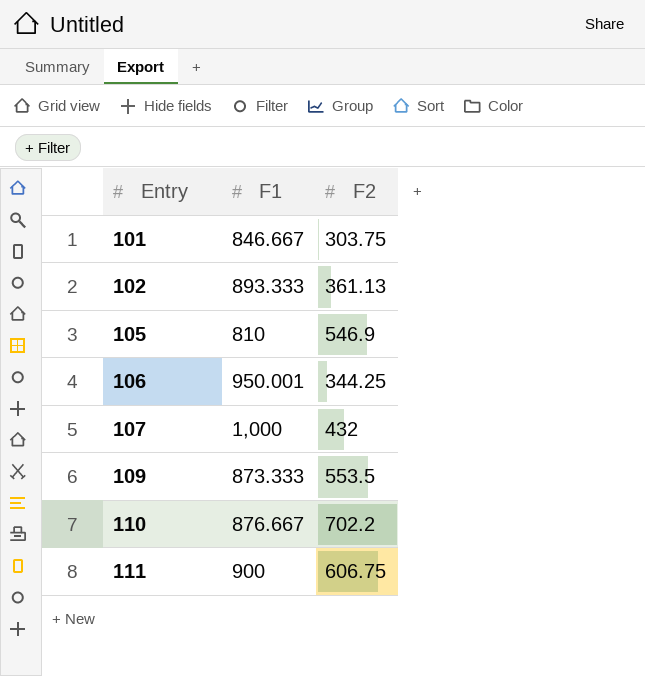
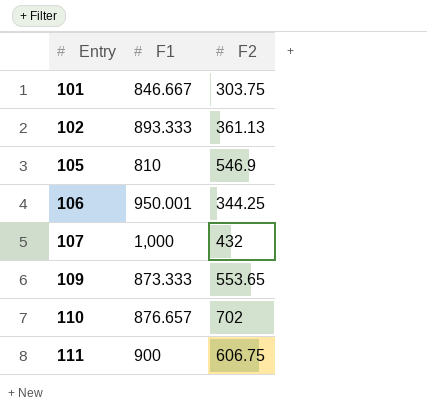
109 | F2: 553.5 -> 553.65
110 | F1: 876.667 -> 876.657
110 | F2: 702.2 -> 702

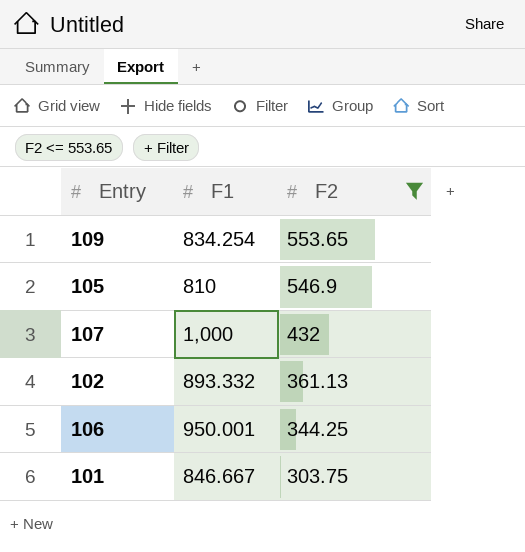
filter: none -> F2 <= 553.65
row order: Entry ascending -> F2 descending
109 | F1: 873.333 -> 834.254
102 | F1: 893.333 -> 893.332

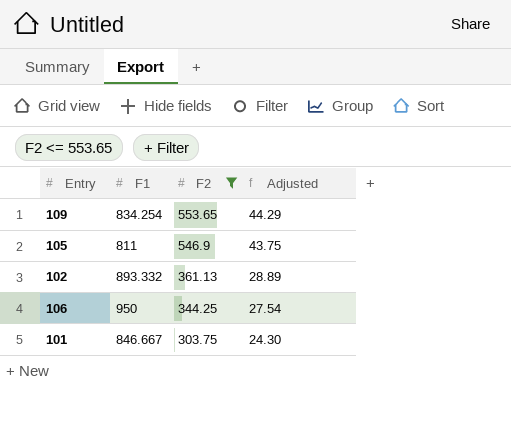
column Adjusted | formula: none -> [F2] * 0.08
row 107: 1,000 | 432 -> none
105 | F1: 810 -> 811
106 | F1: 950.001 -> 950

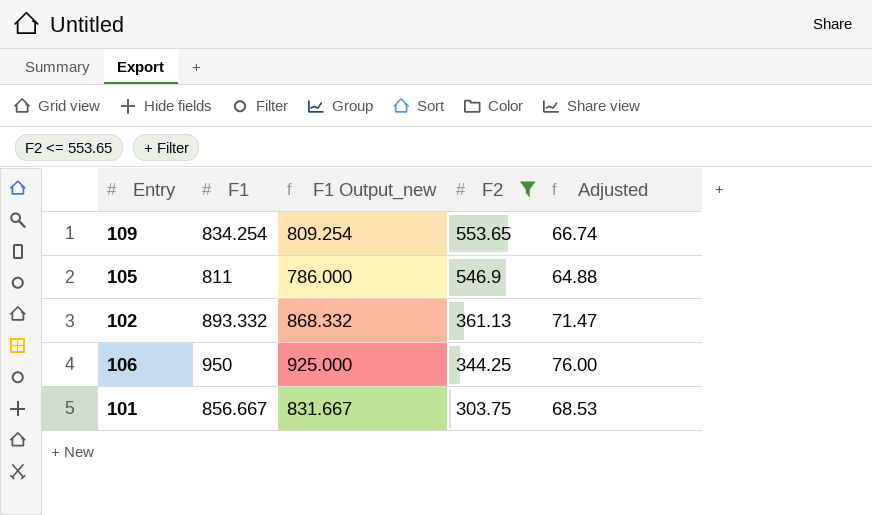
column F1 Output_new | formula: none -> [F1] - 25
column Adjusted | formula: [F2] * 0.08 -> [F1] * 0.08
101 | F1: 846.667 -> 856.667

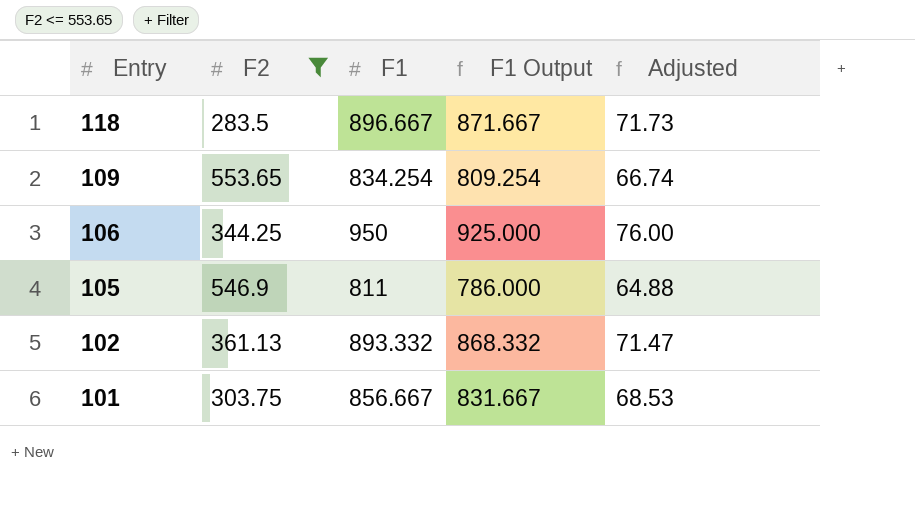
row order: F2 descending -> Entry descending
column F2 | position: 4 -> 2
column name: F1 Output_new -> F1 Output
row 118: none -> 283.5 | 896.667 | 871.667 | 71.73

